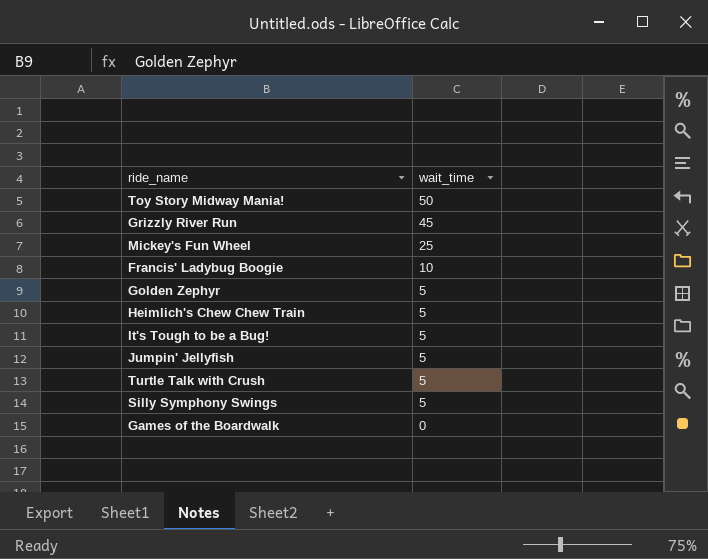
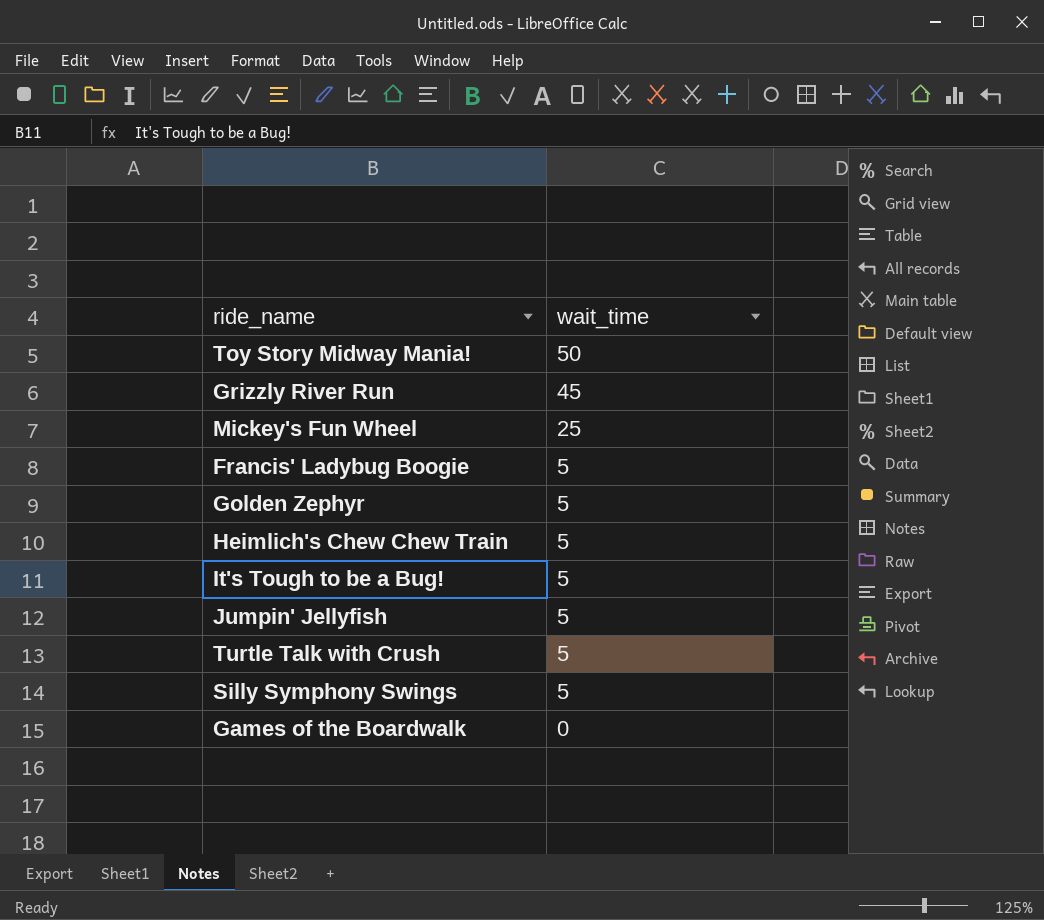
Francis' Ladybug Boogie | wait_time: 10 -> 5

